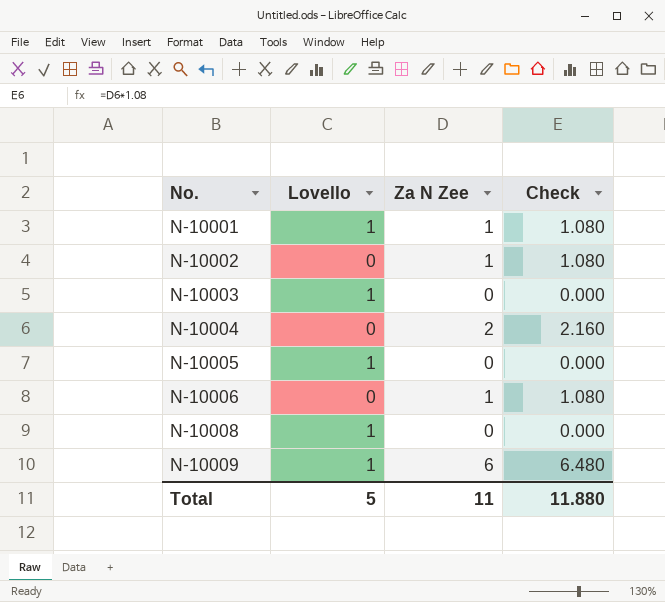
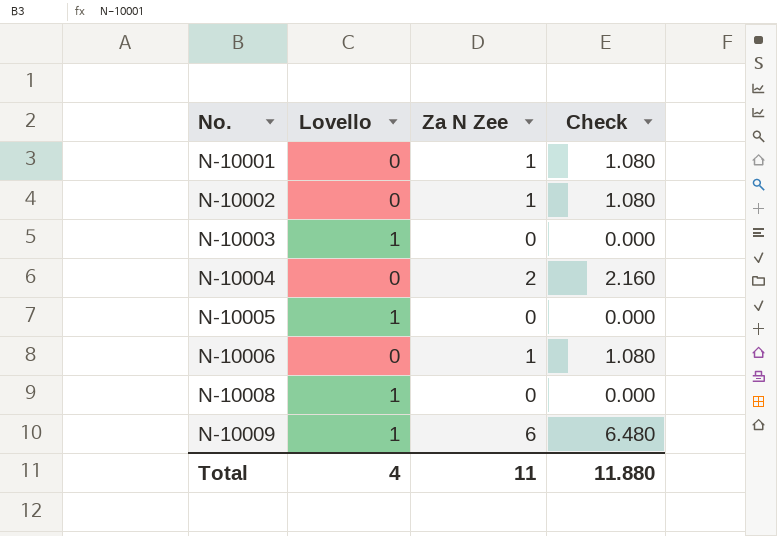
N-10001 | Lovello: 1 -> 0
Total | Lovello: 5 -> 4

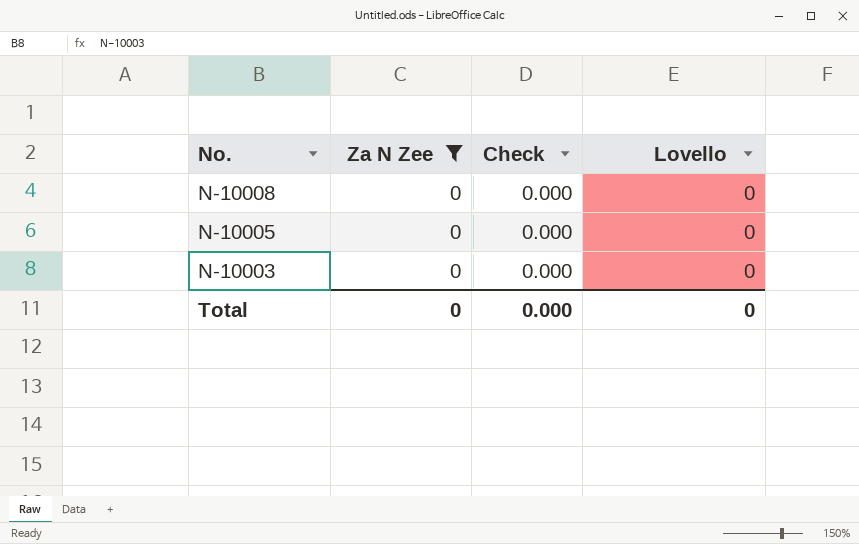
filter: none -> Za N Zee = 0
row order: No. ascending -> No. descending
column Lovello | position: 2 -> 4
N-10008 | Lovello: 1 -> 0
N-10005 | Lovello: 1 -> 0
N-10003 | Lovello: 1 -> 0
Total | Za N Zee: 11 -> 0
Total | Check: 11.880 -> 0.000
Total | Lovello: 4 -> 0

